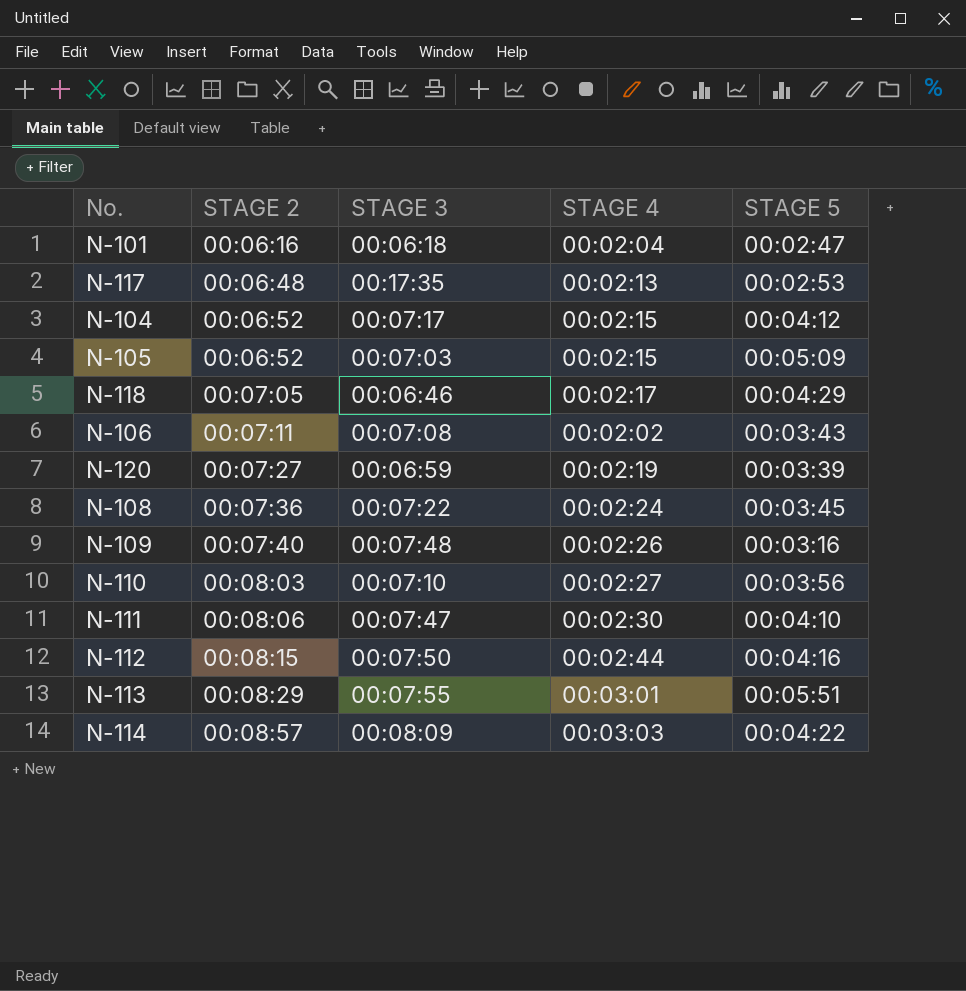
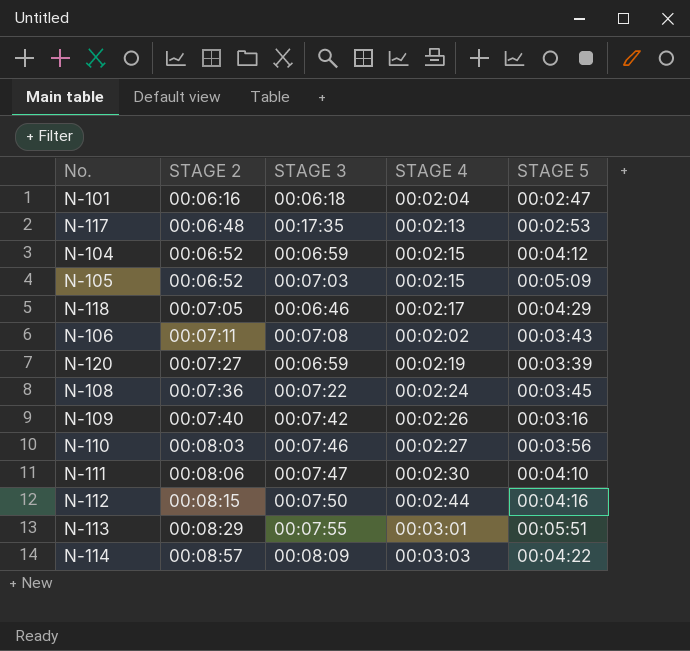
N-104 | STAGE 3: 00:07:17 -> 00:06:59
N-109 | STAGE 3: 00:07:48 -> 00:07:42
N-110 | STAGE 3: 00:07:10 -> 00:07:46

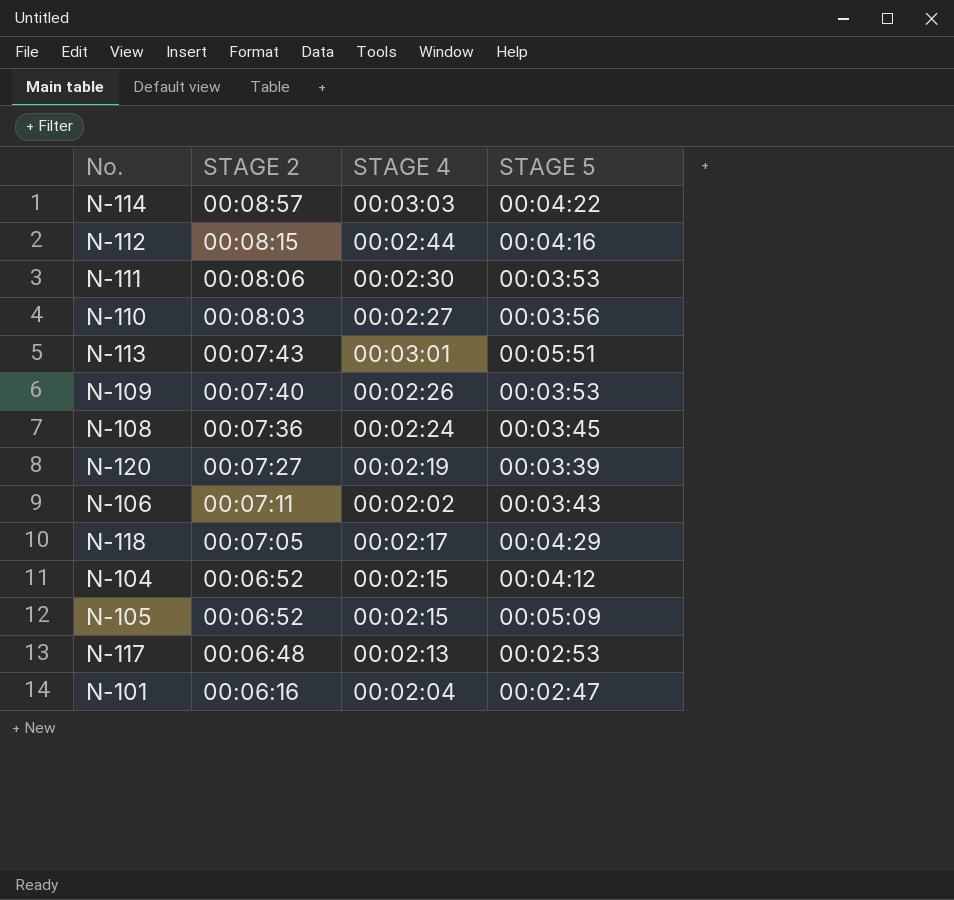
row order: STAGE 2 ascending -> STAGE 2 descending
column STAGE 3 | position: 3 -> none
N-111 | STAGE 5: 00:04:10 -> 00:03:53
N-113 | STAGE 2: 00:08:29 -> 00:07:43
N-109 | STAGE 5: 00:03:16 -> 00:03:53

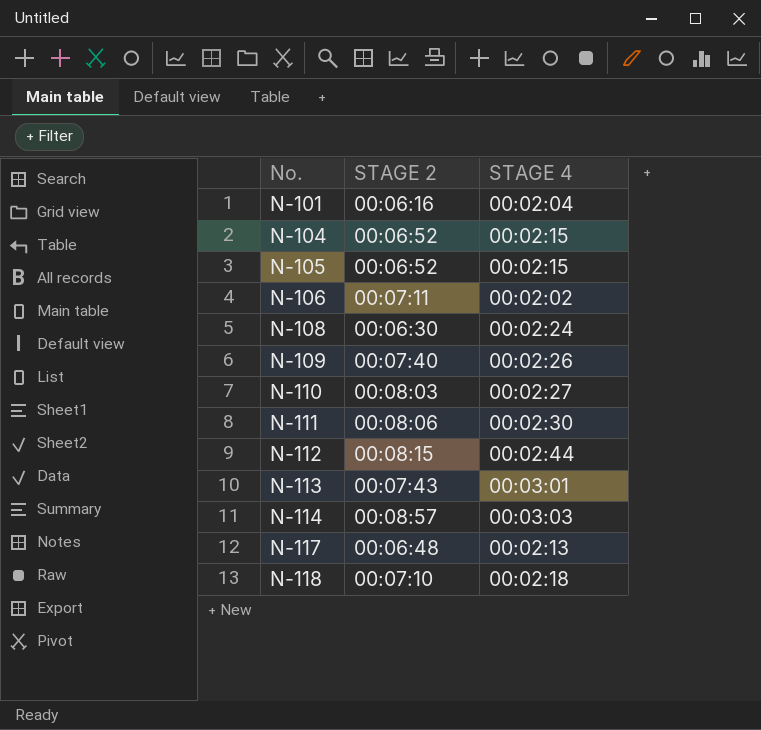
row order: STAGE 2 descending -> No. ascending
column STAGE 5 | position: 4 -> none
row N-120: 00:07:27 | 00:02:19 | 00:03:39 -> none
N-108 | STAGE 2: 00:07:36 -> 00:06:30
N-118 | STAGE 2: 00:07:05 -> 00:07:10
N-118 | STAGE 4: 00:02:17 -> 00:02:18

